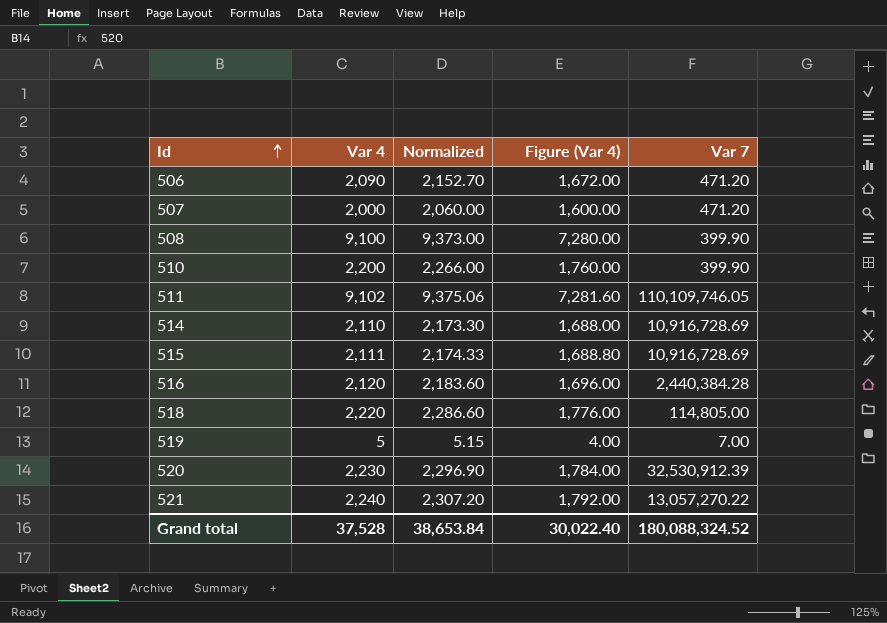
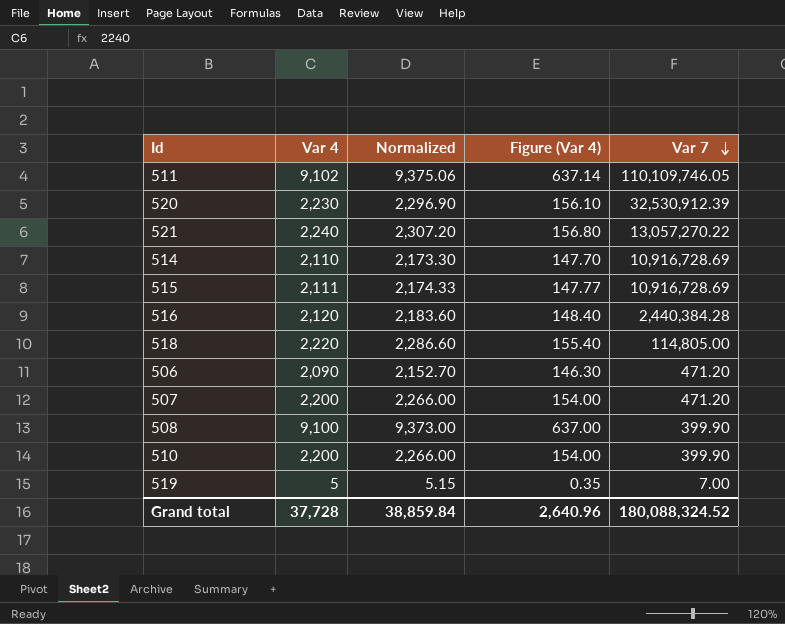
row order: Id ascending -> Var 7 descending
column Figure (Var 4) | formula: [Var 4] * 0.8 -> [Var 4] * 0.07
507 | Var 4: 2,000 -> 2,200
507 | Normalized: 2,060.00 -> 2,266.00
Grand total | Var 4: 37,528 -> 37,728
Grand total | Normalized: 38,653.84 -> 38,859.84
Grand total | Figure (Var 4): 30,022.40 -> 2,640.96

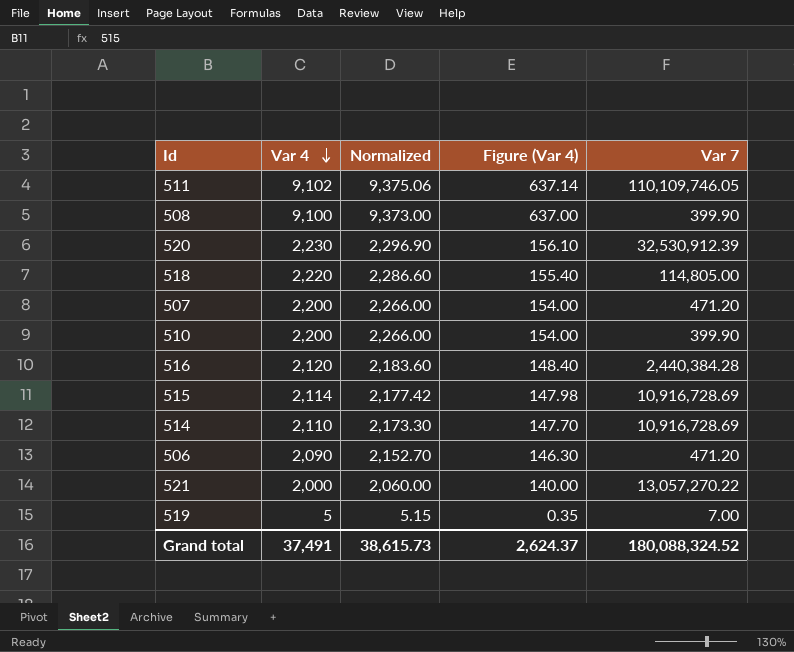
row order: Var 7 descending -> Var 4 descending
515 | Var 4: 2,111 -> 2,114
515 | Normalized: 2,174.33 -> 2,177.42
515 | Figure (Var 4): 147.77 -> 147.98
521 | Var 4: 2,240 -> 2,000
521 | Normalized: 2,307.20 -> 2,060.00
521 | Figure (Var 4): 156.80 -> 140.00
Grand total | Var 4: 37,728 -> 37,491
Grand total | Normalized: 38,859.84 -> 38,615.73
Grand total | Figure (Var 4): 2,640.96 -> 2,624.37

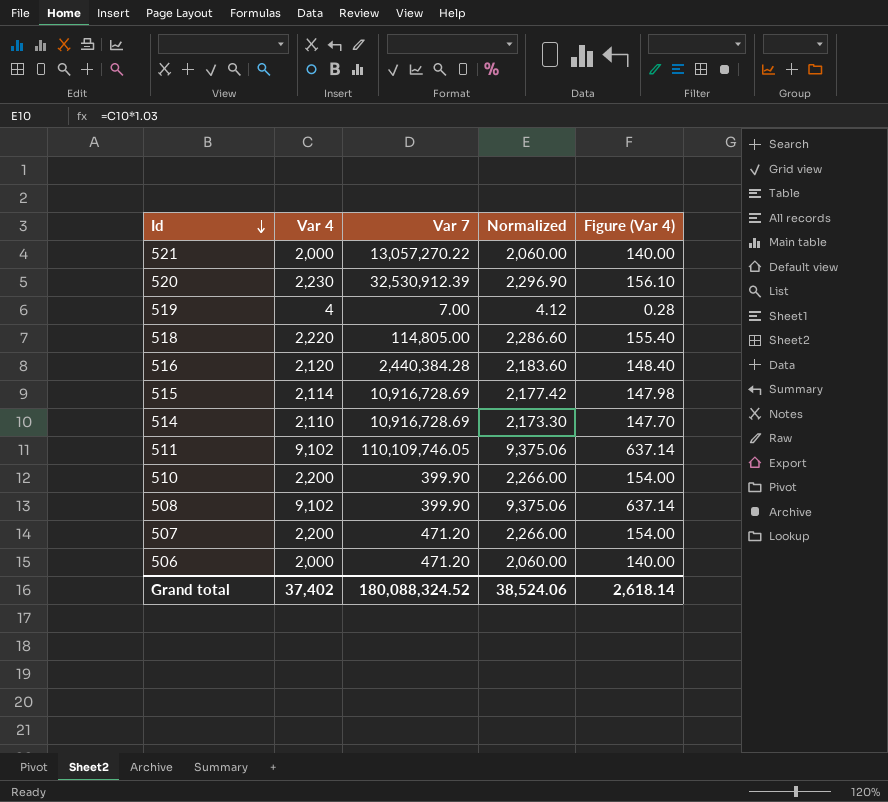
row order: Var 4 descending -> Id descending
column Var 7 | position: 5 -> 3
519 | Var 4: 5 -> 4
519 | Normalized: 5.15 -> 4.12
519 | Figure (Var 4): 0.35 -> 0.28
508 | Var 4: 9,100 -> 9,102
508 | Normalized: 9,373.00 -> 9,375.06
508 | Figure (Var 4): 637.00 -> 637.14
506 | Var 4: 2,090 -> 2,000
506 | Normalized: 2,152.70 -> 2,060.00
506 | Figure (Var 4): 146.30 -> 140.00
Grand total | Var 4: 37,491 -> 37,402
Grand total | Normalized: 38,615.73 -> 38,524.06
Grand total | Figure (Var 4): 2,624.37 -> 2,618.14

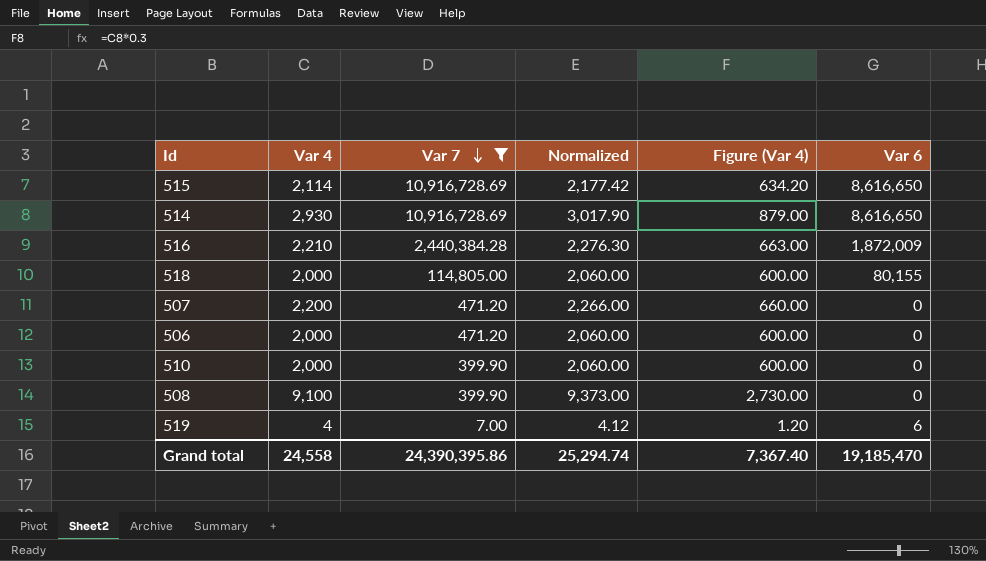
filter: none -> Var 7 <= 10,916,728.69
row order: Id descending -> Var 7 descending
column Figure (Var 4) | formula: [Var 4] * 0.07 -> [Var 4] * 0.3
column Var 6 | position: none -> 6
514 | Var 4: 2,110 -> 2,930
514 | Normalized: 2,173.30 -> 3,017.90
516 | Var 4: 2,120 -> 2,210
516 | Normalized: 2,183.60 -> 2,276.30
518 | Var 4: 2,220 -> 2,000
518 | Normalized: 2,286.60 -> 2,060.00
510 | Var 4: 2,200 -> 2,000
510 | Normalized: 2,266.00 -> 2,060.00
508 | Var 4: 9,102 -> 9,100
508 | Normalized: 9,375.06 -> 9,373.00
Grand total | Var 4: 37,402 -> 24,558
Grand total | Var 7: 180,088,324.52 -> 24,390,395.86
Grand total | Normalized: 38,524.06 -> 25,294.74
Grand total | Figure (Var 4): 2,618.14 -> 7,367.40

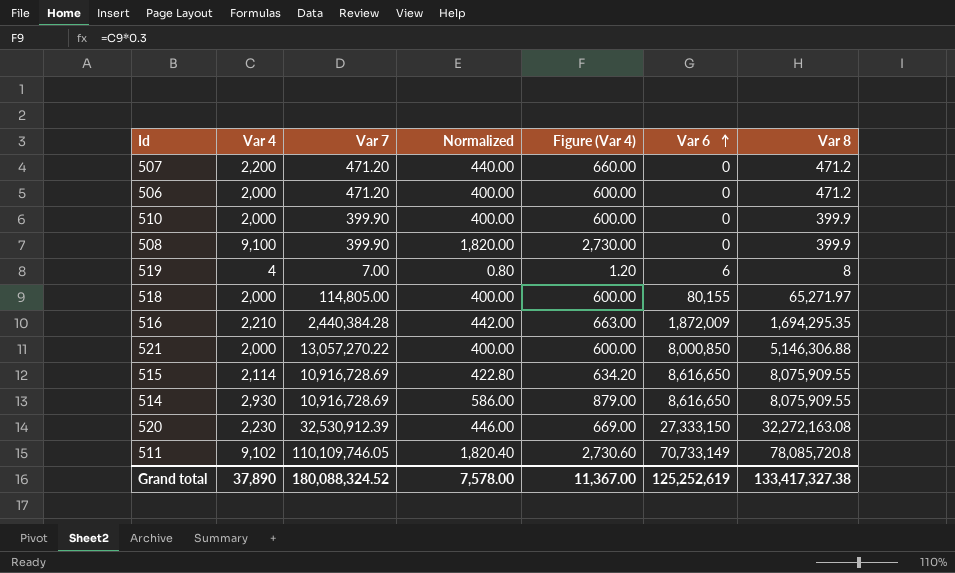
filter: Var 7 <= 10,916,728.69 -> none
row order: Var 7 descending -> Var 6 ascending
column Normalized | formula: [Var 4] * 1.03 -> [Var 4] * 0.2
column Var 8 | position: none -> 7
Grand total | Var 4: 24,558 -> 37,890
Grand total | Var 7: 24,390,395.86 -> 180,088,324.52
Grand total | Normalized: 25,294.74 -> 7,578.00
Grand total | Figure (Var 4): 7,367.40 -> 11,367.00
Grand total | Var 6: 19,185,470 -> 125,252,619

